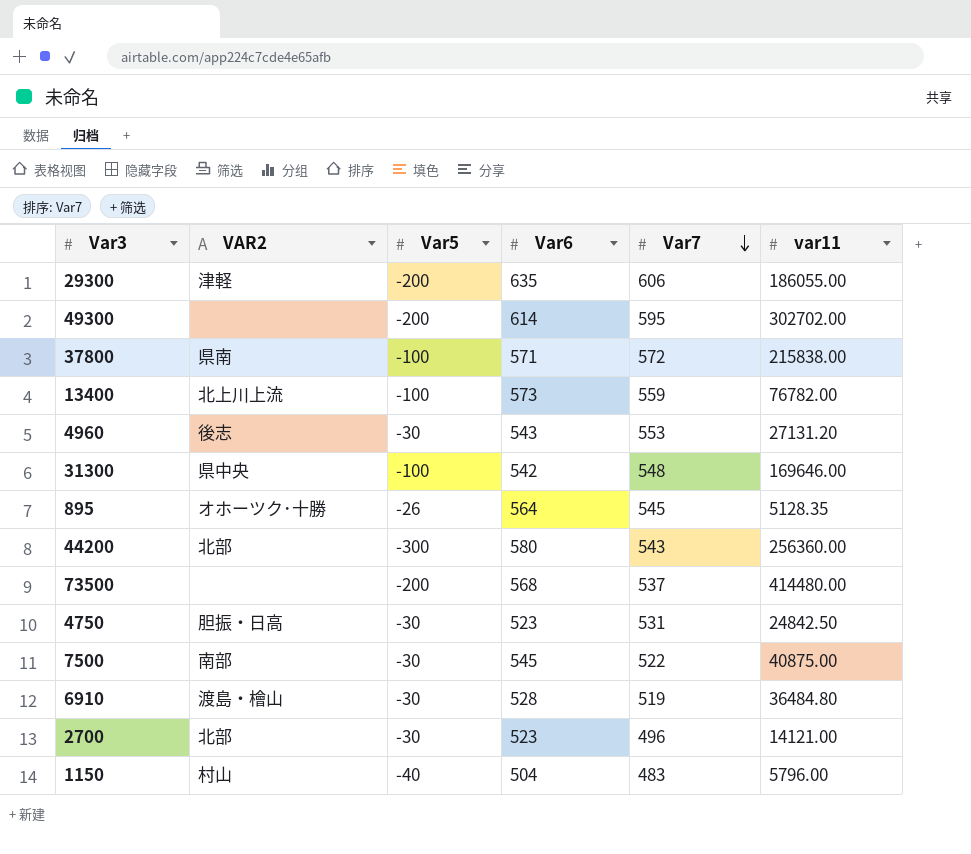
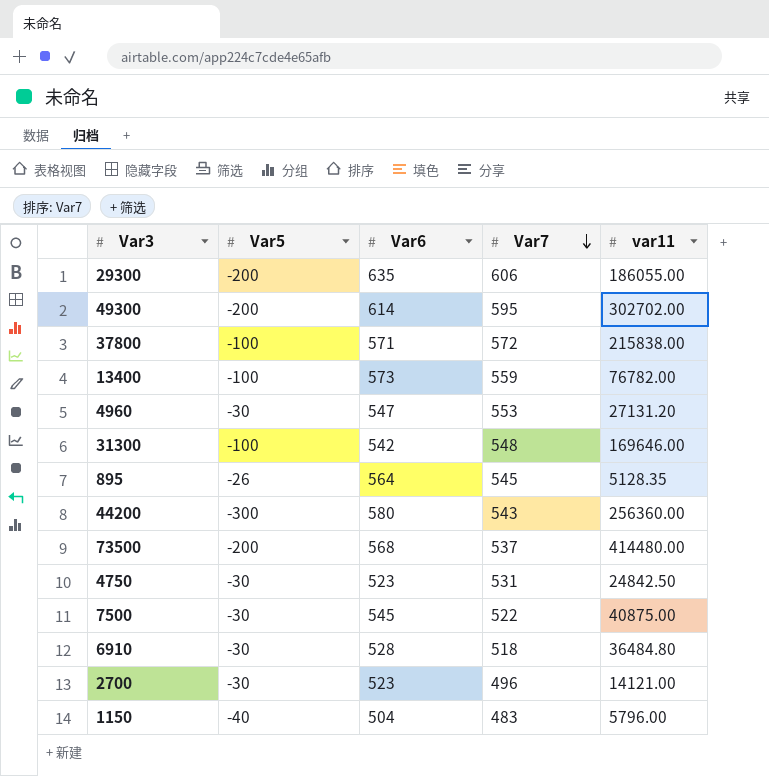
column VAR2 | position: 2 -> none
4960 | Var6: 543 -> 547
6910 | Var7: 519 -> 518

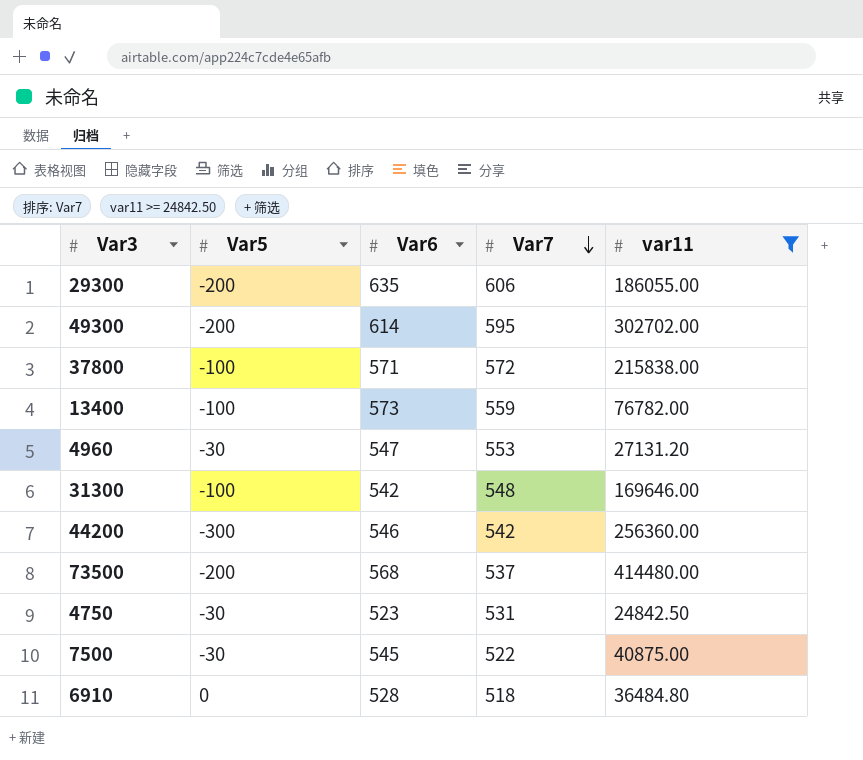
filter: none -> var11 >= 24842.50
44200 | Var6: 580 -> 546
44200 | Var7: 543 -> 542
6910 | Var5: -30 -> 0

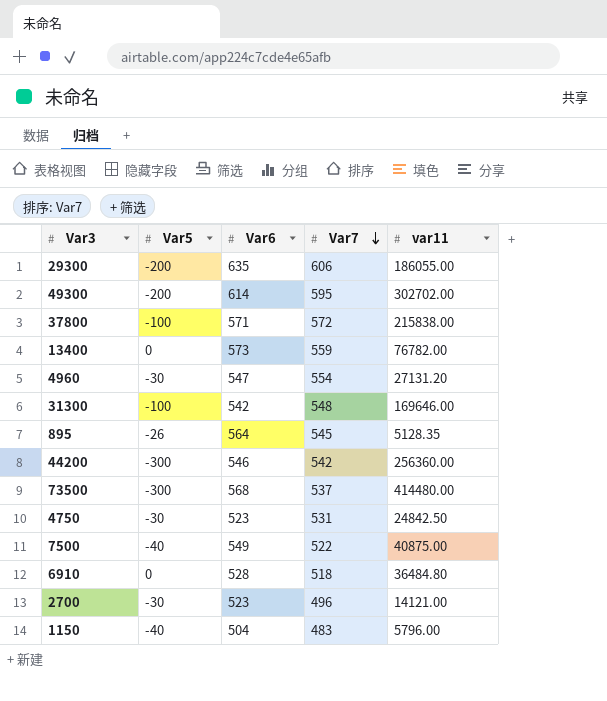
filter: var11 >= 24842.50 -> none
13400 | Var5: -100 -> 0
4960 | Var7: 553 -> 554
73500 | Var5: -200 -> -300
7500 | Var5: -30 -> -40
7500 | Var6: 545 -> 549

